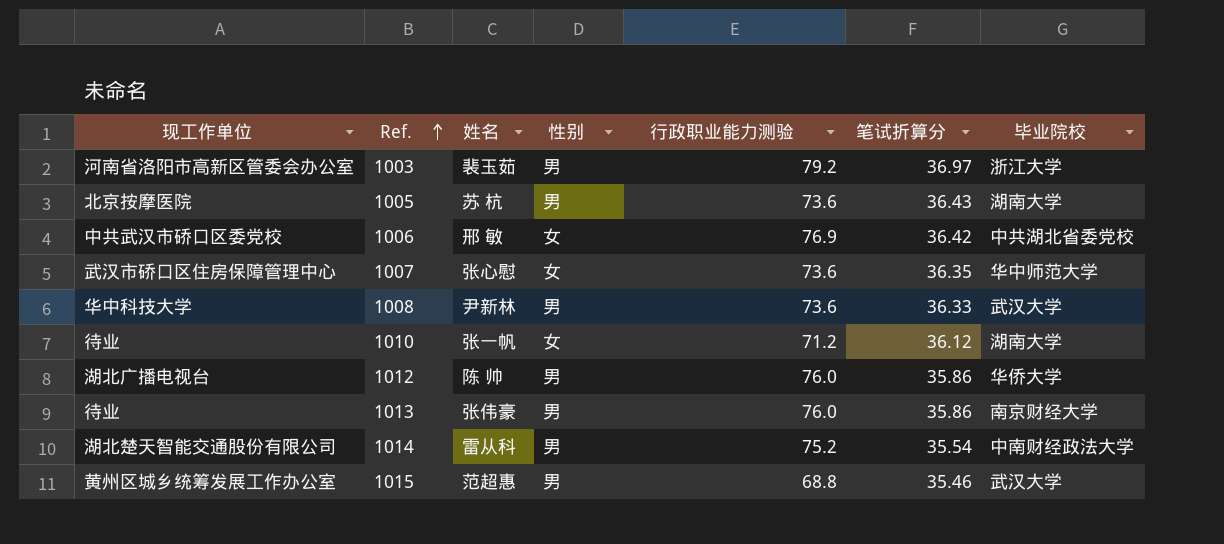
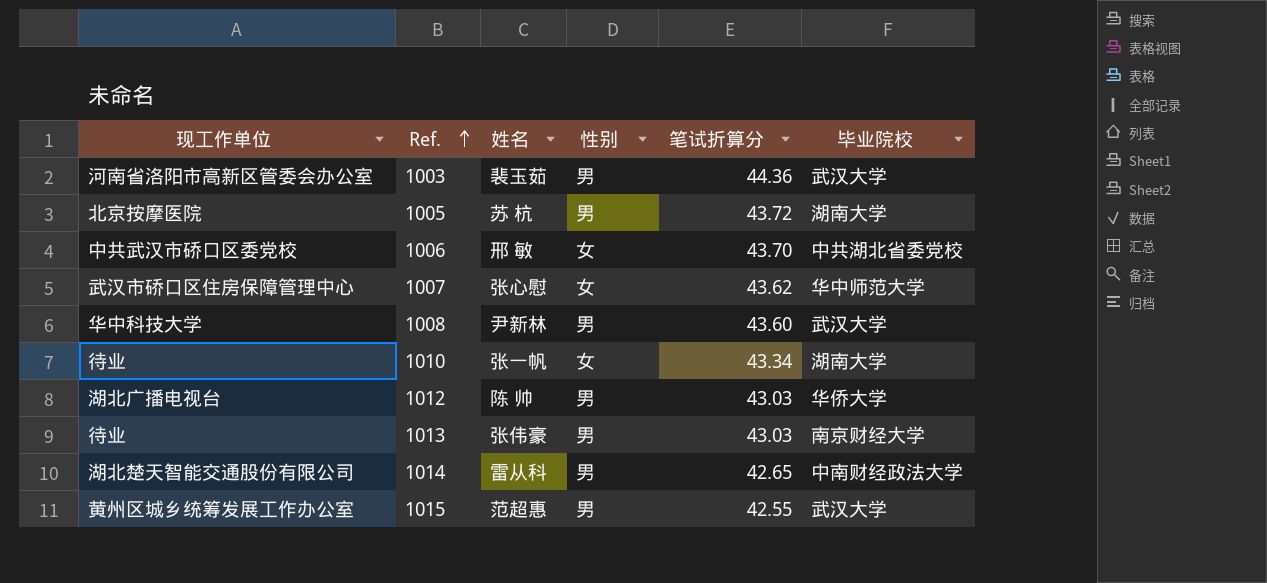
column 行政职业能力测验 | position: 5 -> none
1003 | 笔试折算分: 36.97 -> 44.36
1003 | 毕业院校: 浙江大学 -> 武汉大学
1005 | 笔试折算分: 36.43 -> 43.72
1006 | 笔试折算分: 36.42 -> 43.70
1007 | 笔试折算分: 36.35 -> 43.62
1008 | 笔试折算分: 36.33 -> 43.60
1010 | 笔试折算分: 36.12 -> 43.34
1012 | 笔试折算分: 35.86 -> 43.03
1013 | 笔试折算分: 35.86 -> 43.03
1014 | 笔试折算分: 35.54 -> 42.65
1015 | 笔试折算分: 35.46 -> 42.55

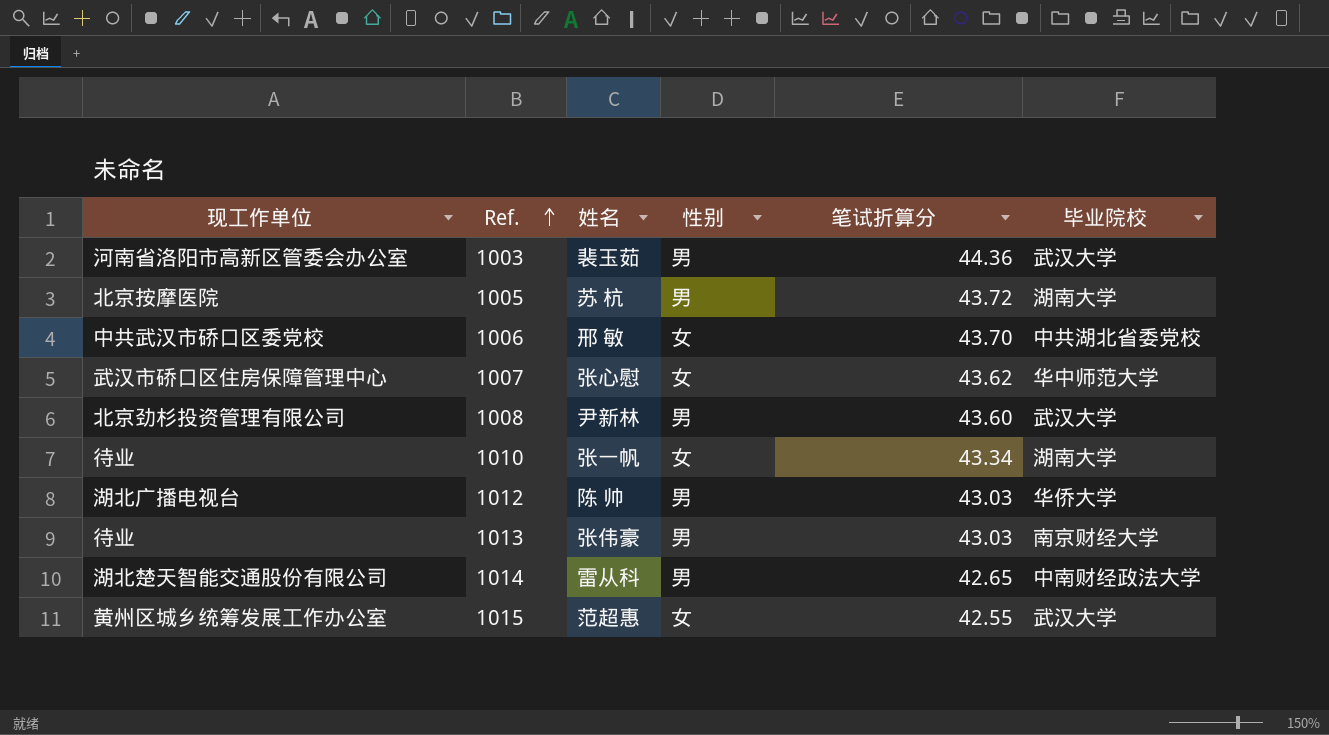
1008 | 现工作单位: 华中科技大学 -> 北京劲杉投资管理有限公司
1015 | 性别: 男 -> 女

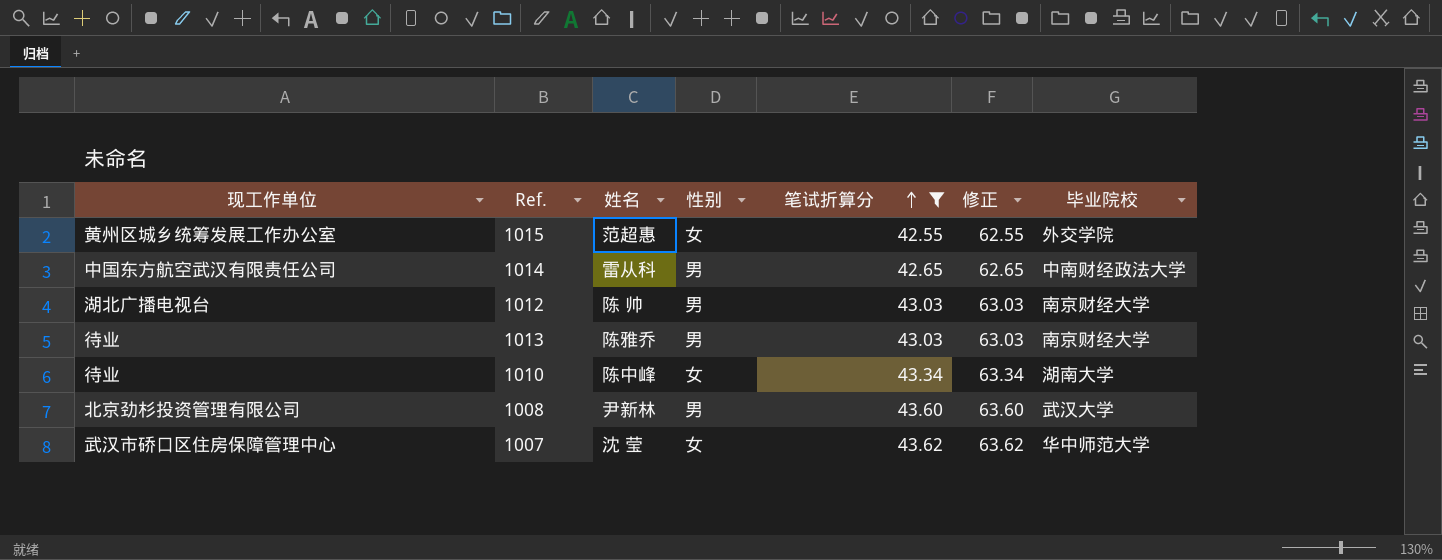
filter: none -> 笔试折算分 <= 43.62
row order: Ref. ascending -> 笔试折算分 ascending
column 修正 | formula: none -> [笔试折算分] + 20
1015 | 毕业院校: 武汉大学 -> 外交学院
1014 | 现工作单位: 湖北楚天智能交通股份有限公司 -> 中国东方航空武汉有限责任公司
1012 | 毕业院校: 华侨大学 -> 南京财经大学
1013 | 姓名: 张伟豪 -> 陈雅乔
1010 | 姓名: 张一帆 -> 陈中峰
1007 | 姓名: 张心慰 -> 沈 莹

